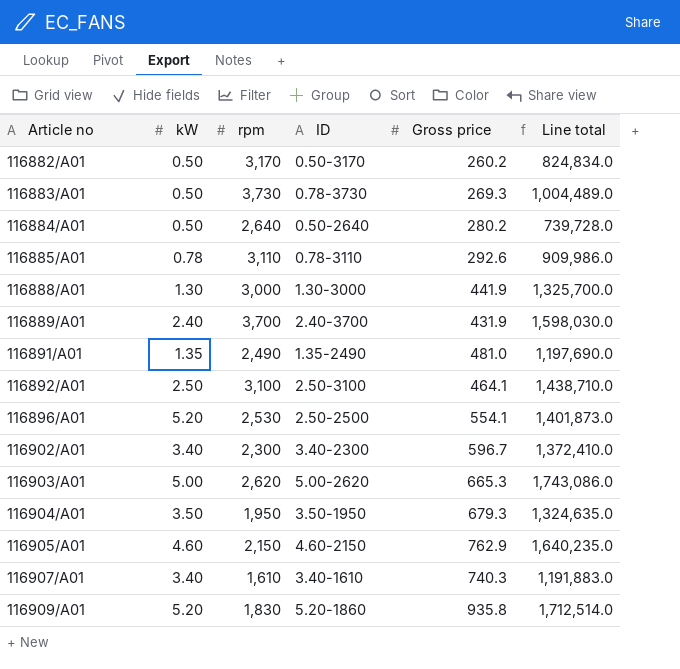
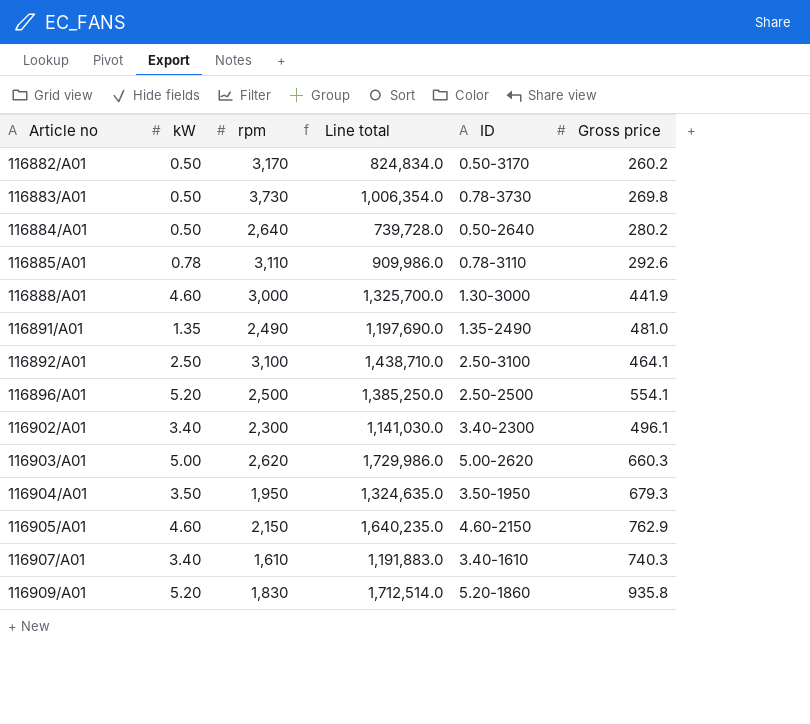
column Line total | position: 6 -> 4
row 116889/A01: 2.40 | 3,700 | 2.40-3700 | 431.9 | 1,598,030.0 -> none
116883/A01 | Line total: 1,004,489.0 -> 1,006,354.0
116883/A01 | Gross price: 269.3 -> 269.8
116888/A01 | kW: 1.30 -> 4.60
116896/A01 | rpm: 2,530 -> 2,500
116896/A01 | Line total: 1,401,873.0 -> 1,385,250.0
116902/A01 | Line total: 1,372,410.0 -> 1,141,030.0
116902/A01 | Gross price: 596.7 -> 496.1
116903/A01 | Line total: 1,743,086.0 -> 1,729,986.0
116903/A01 | Gross price: 665.3 -> 660.3

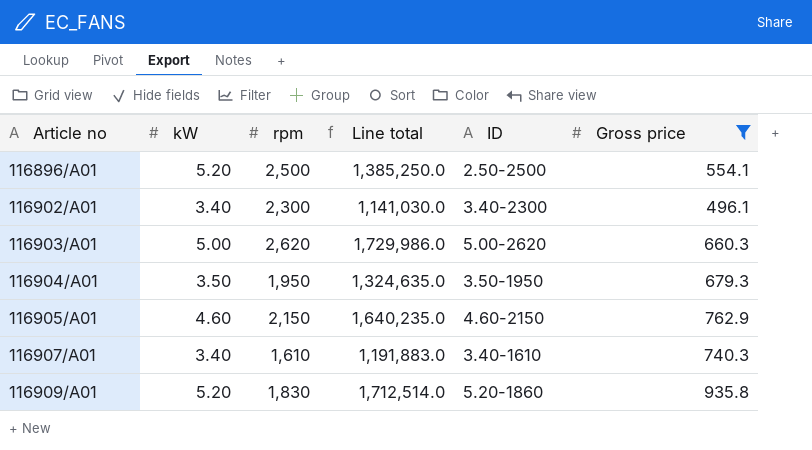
filter: none -> Gross price >= 496.1

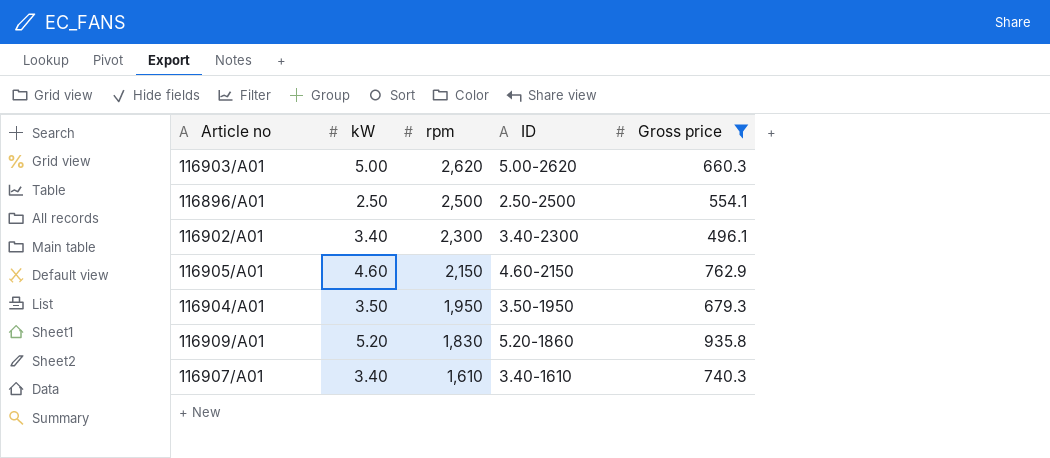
row order: Article no ascending -> rpm descending
column Line total | formula: [rpm] * [Gross price] -> none
116896/A01 | kW: 5.20 -> 2.50

